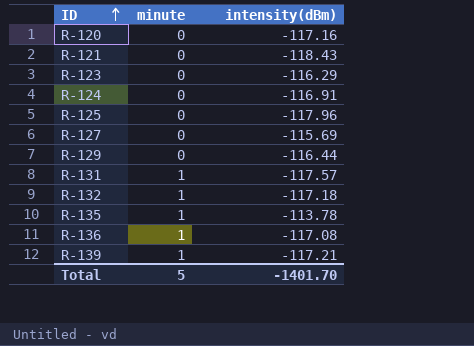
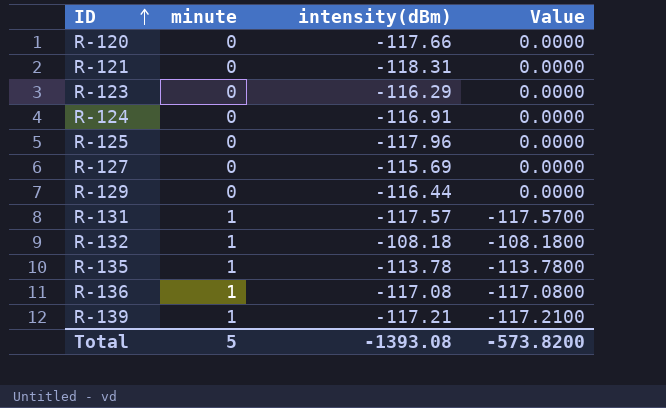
column Value | formula: none -> [minute] * [intensity(dBm)]
R-120 | intensity(dBm): -117.16 -> -117.66
R-121 | intensity(dBm): -118.43 -> -118.31
R-132 | intensity(dBm): -117.18 -> -108.18
Total | intensity(dBm): -1401.70 -> -1393.08

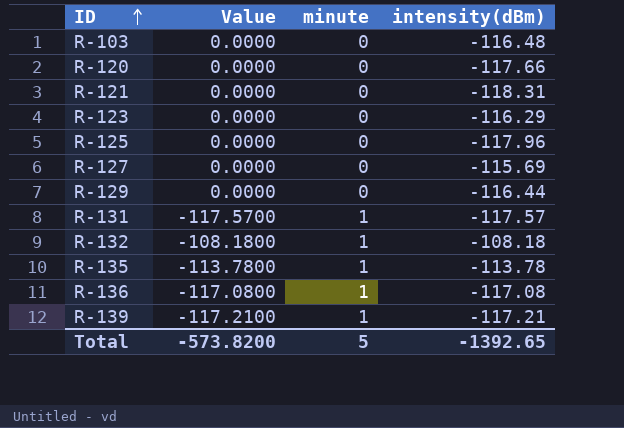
column Value | position: 4 -> 2
row R-124: 0 | -116.91 | 0.0000 -> none
row R-103: none -> 0.0000 | 0 | -116.48
Total | intensity(dBm): -1393.08 -> -1392.65

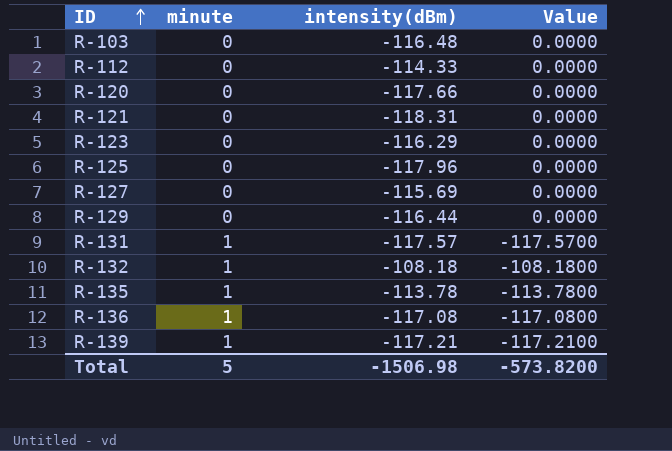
column Value | position: 2 -> 4
row R-112: none -> 0 | -114.33 | 0.0000
Total | intensity(dBm): -1392.65 -> -1506.98

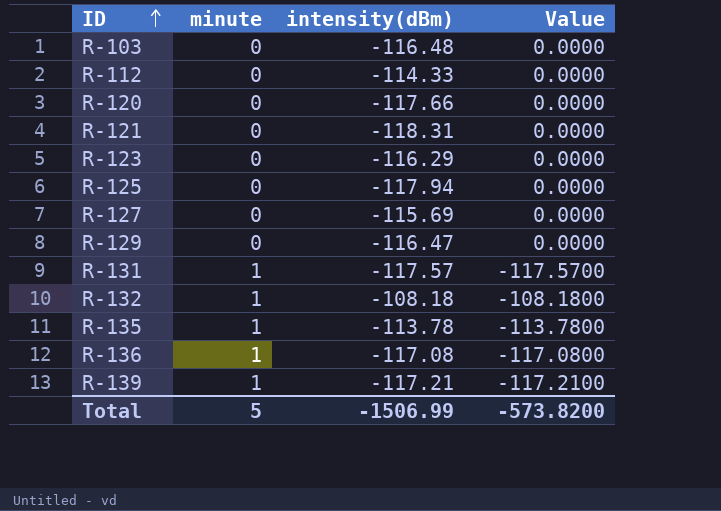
R-125 | intensity(dBm): -117.96 -> -117.94
R-129 | intensity(dBm): -116.44 -> -116.47
Total | intensity(dBm): -1506.98 -> -1506.99

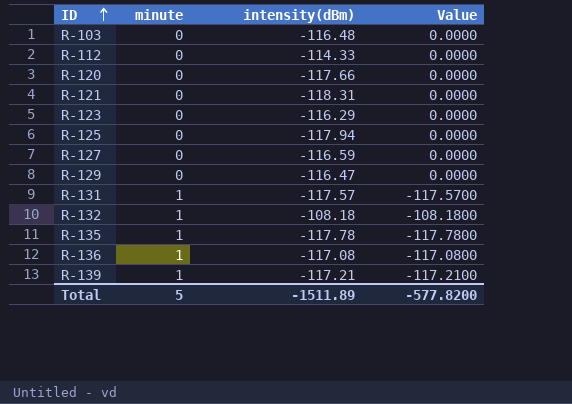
R-127 | intensity(dBm): -115.69 -> -116.59
R-135 | intensity(dBm): -113.78 -> -117.78
R-135 | Value: -113.7800 -> -117.7800
Total | intensity(dBm): -1506.99 -> -1511.89
Total | Value: -573.8200 -> -577.8200

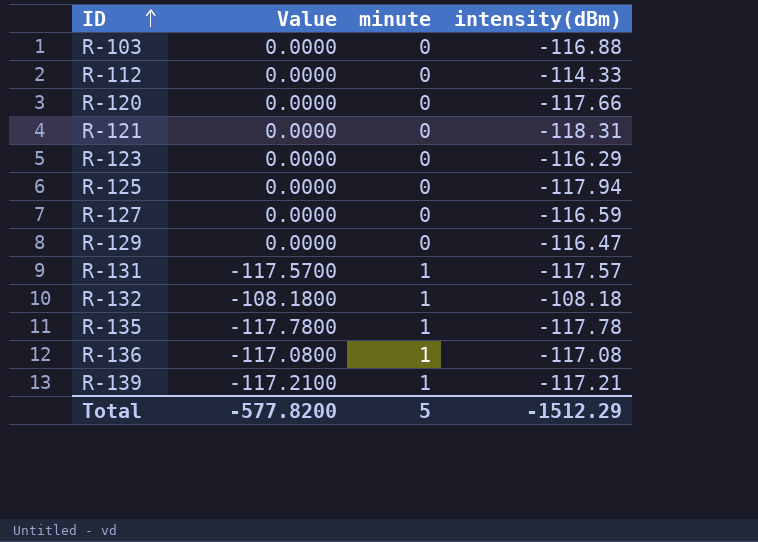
column Value | position: 4 -> 2
R-103 | intensity(dBm): -116.48 -> -116.88
Total | intensity(dBm): -1511.89 -> -1512.29

